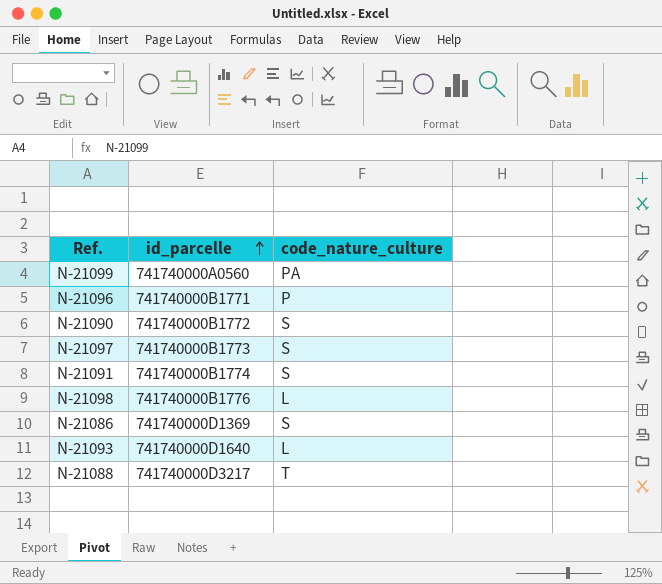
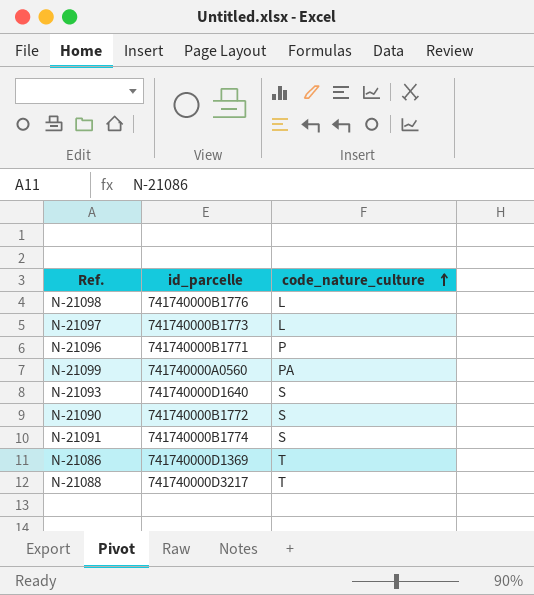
row order: id_parcelle ascending -> code_nature_culture ascending
N-21097 | code_nature_culture: S -> L
N-21093 | code_nature_culture: L -> S
N-21086 | code_nature_culture: S -> T

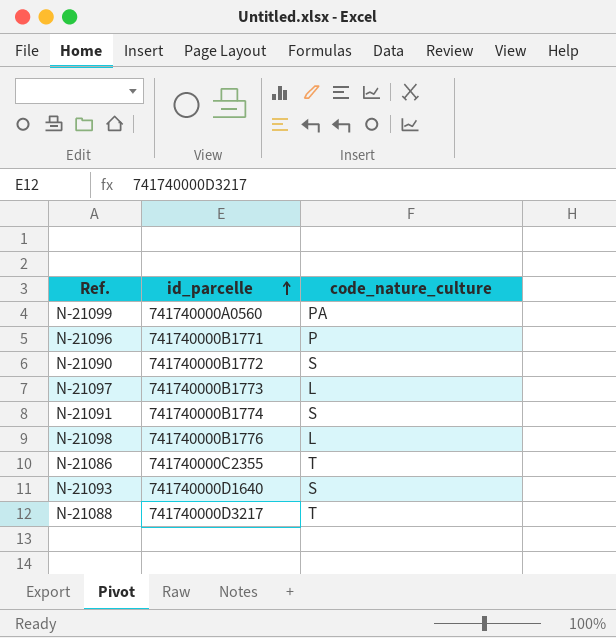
row order: code_nature_culture ascending -> id_parcelle ascending
N-21086 | id_parcelle: 741740000D1369 -> 741740000C2355

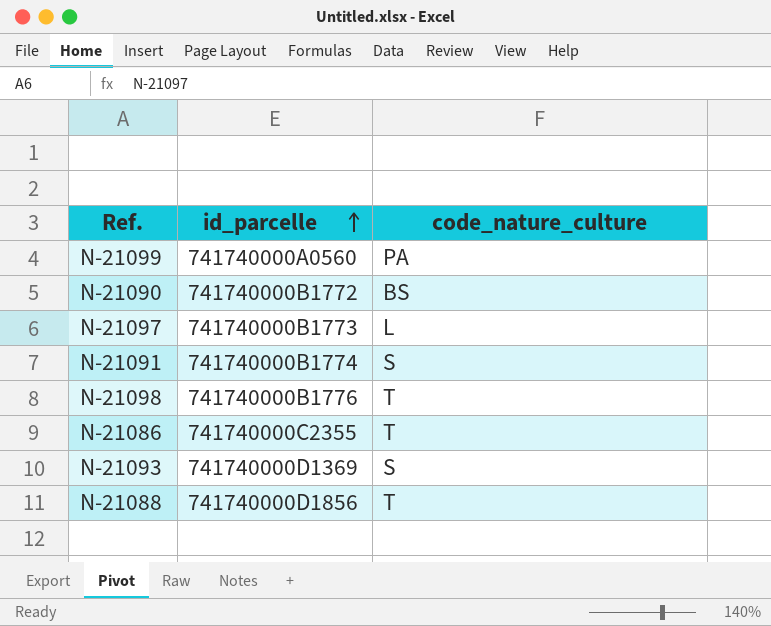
row N-21096: 741740000B1771 | P -> none
N-21090 | code_nature_culture: S -> BS
N-21098 | code_nature_culture: L -> T
N-21093 | id_parcelle: 741740000D1640 -> 741740000D1369
N-21088 | id_parcelle: 741740000D3217 -> 741740000D1856

